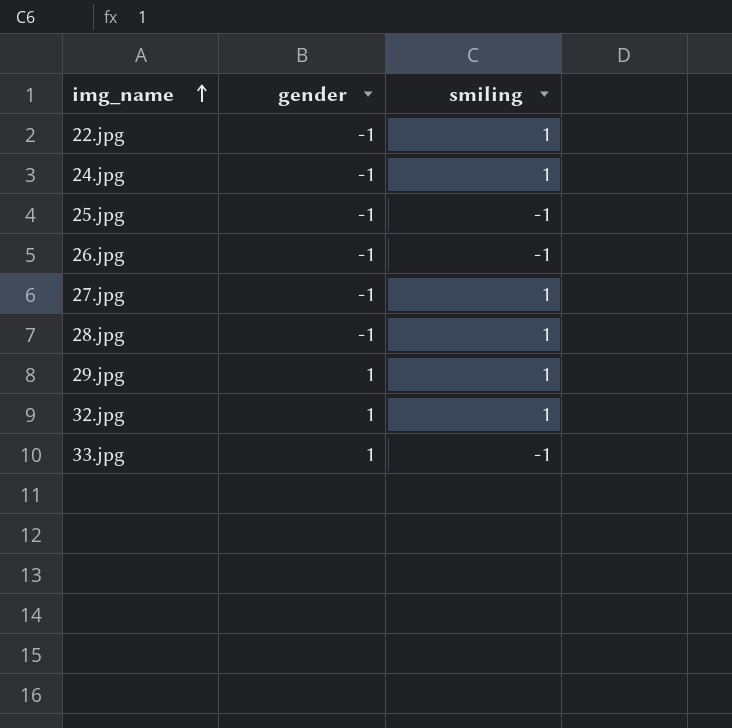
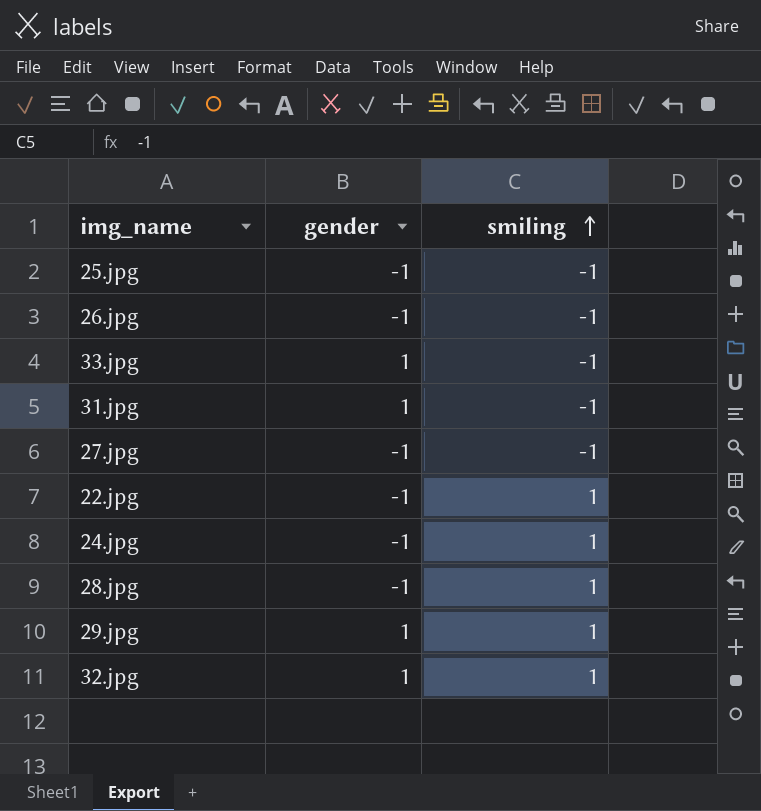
row order: img_name ascending -> smiling ascending
row 31.jpg: none -> 1 | -1
27.jpg | smiling: 1 -> -1

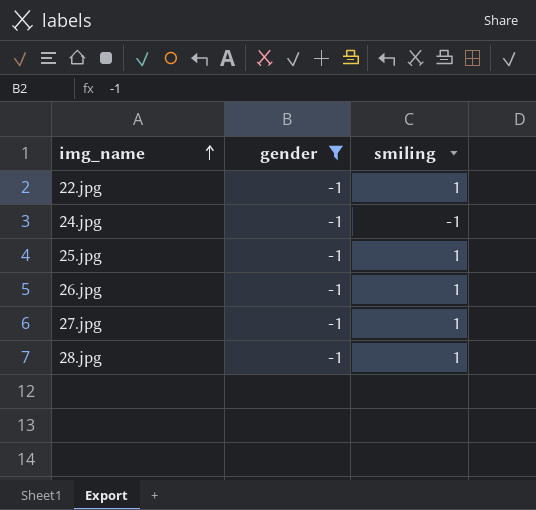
filter: none -> gender = -1
row order: smiling ascending -> img_name ascending
24.jpg | smiling: 1 -> -1
25.jpg | smiling: -1 -> 1
26.jpg | smiling: -1 -> 1
27.jpg | smiling: -1 -> 1

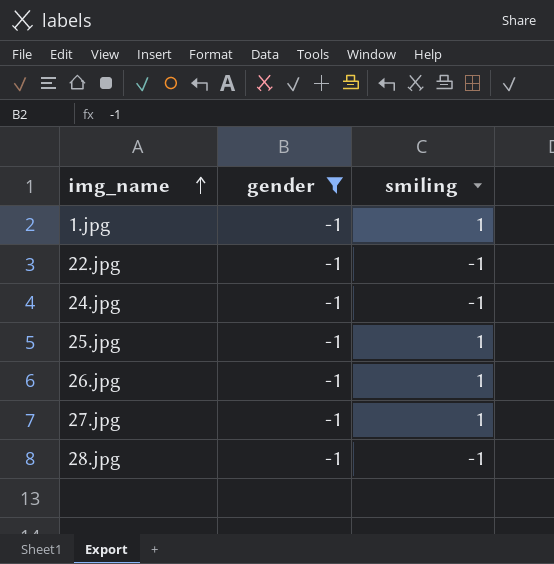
row 1.jpg: none -> -1 | 1
22.jpg | smiling: 1 -> -1
28.jpg | smiling: 1 -> -1

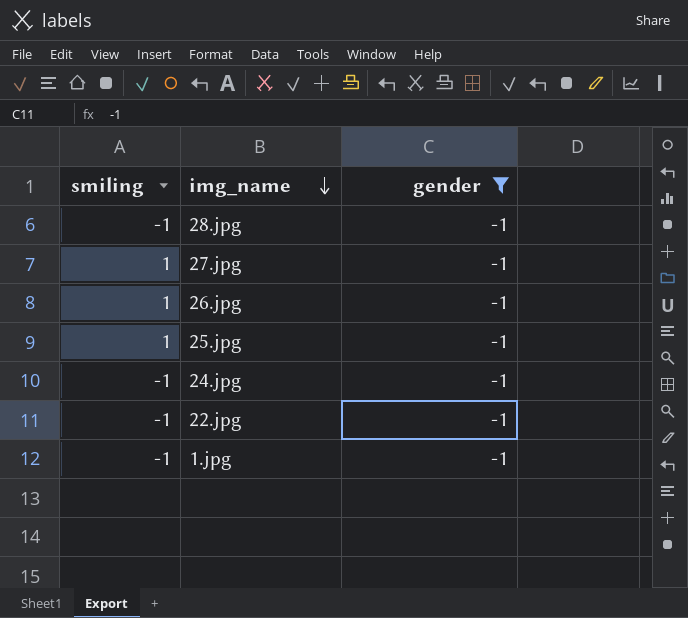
row order: img_name ascending -> img_name descending
column smiling | position: 3 -> 1
1.jpg | smiling: 1 -> -1

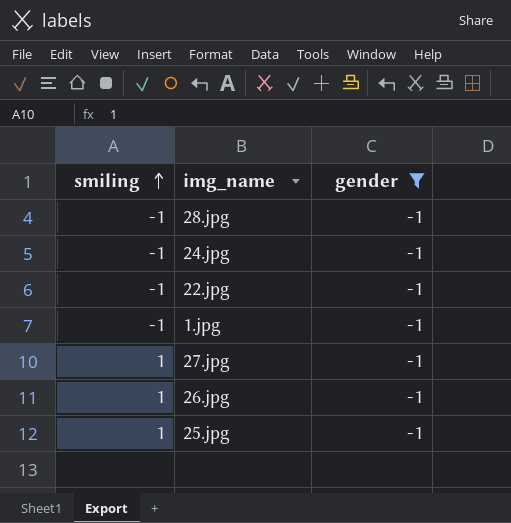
row order: img_name descending -> smiling ascending

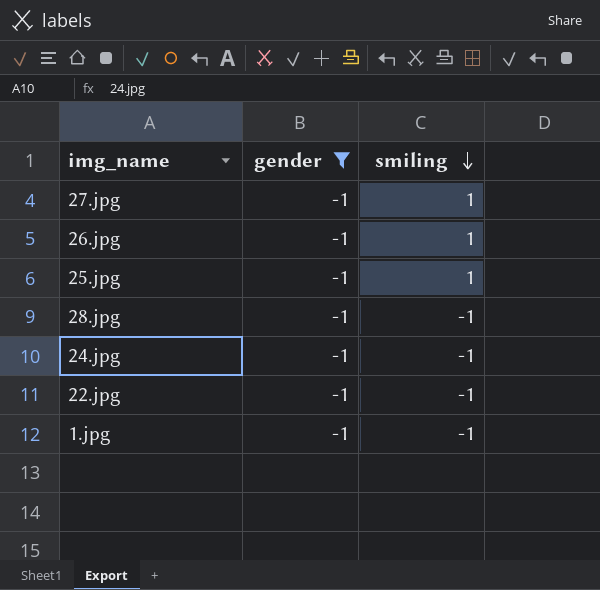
row order: smiling ascending -> smiling descending
column smiling | position: 1 -> 3

